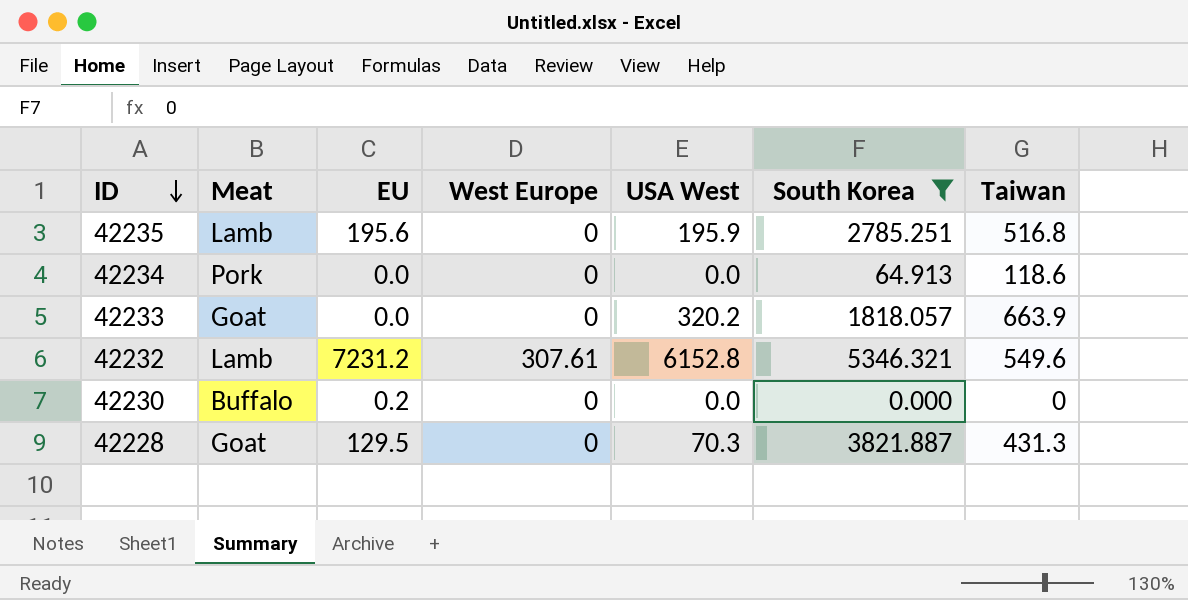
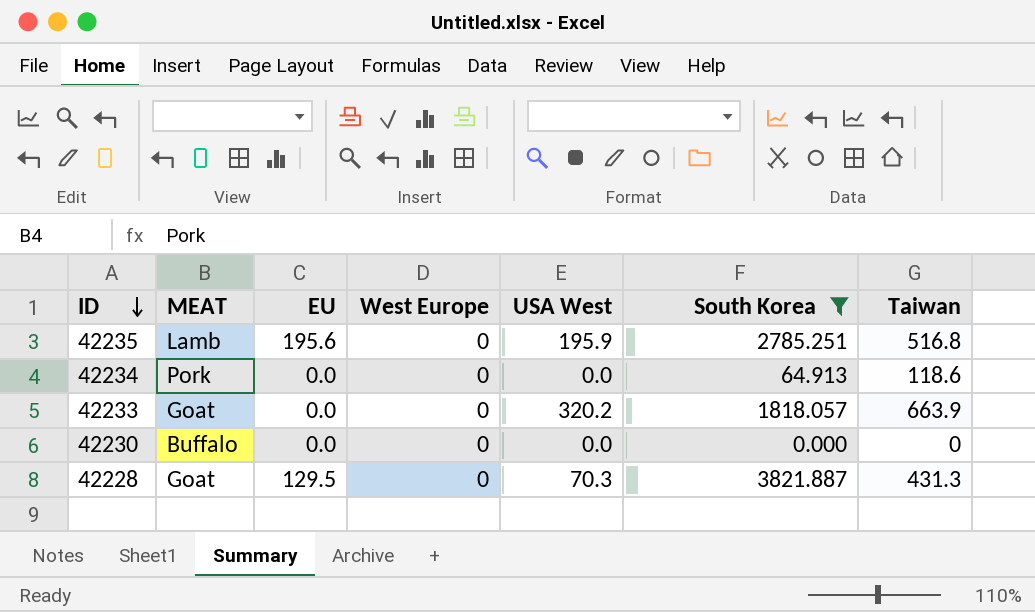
column name: Meat -> MEAT
row 42232: Lamb | 7231.2 | 307.61 | 6152.8 | 5346.321 | 549.6 -> none
42230 | EU: 0.2 -> 0.0

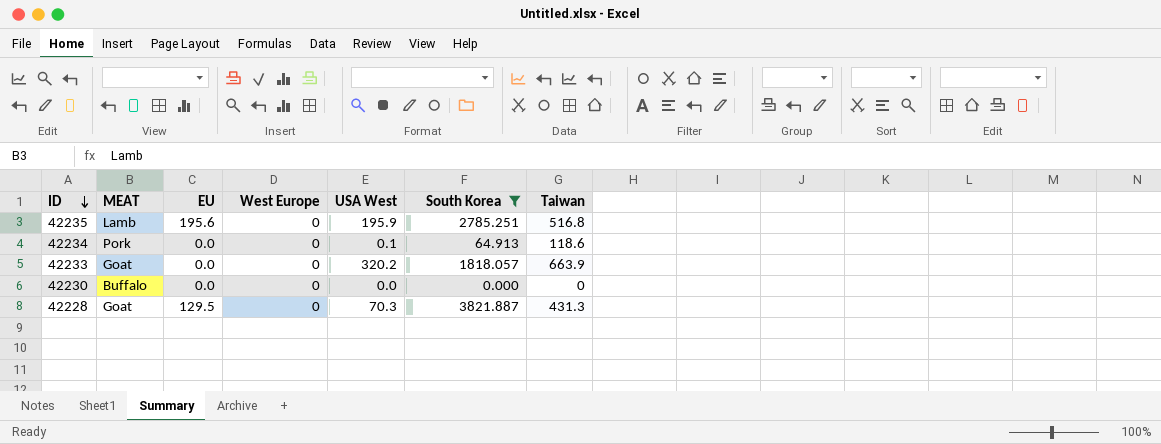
42234 | USA West: 0.0 -> 0.1

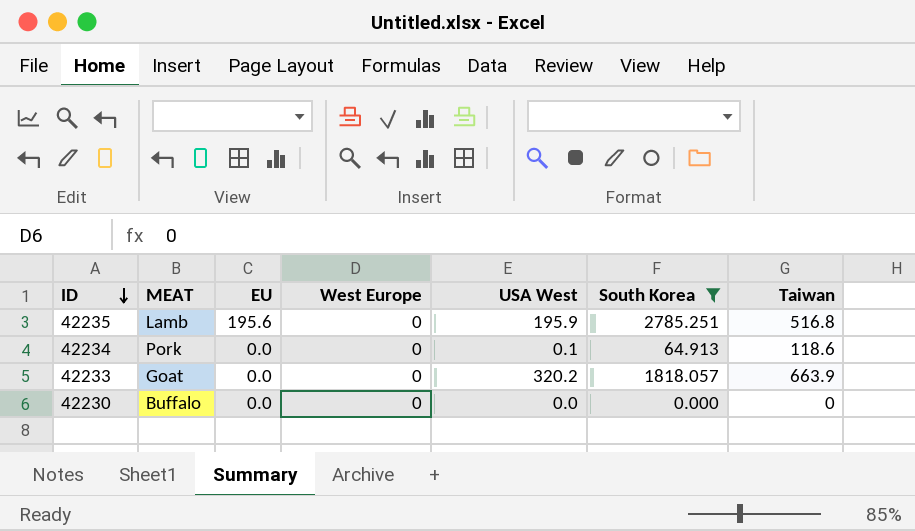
row 42228: Goat | 129.5 | 0 | 70.3 | 3821.887 | 431.3 -> none

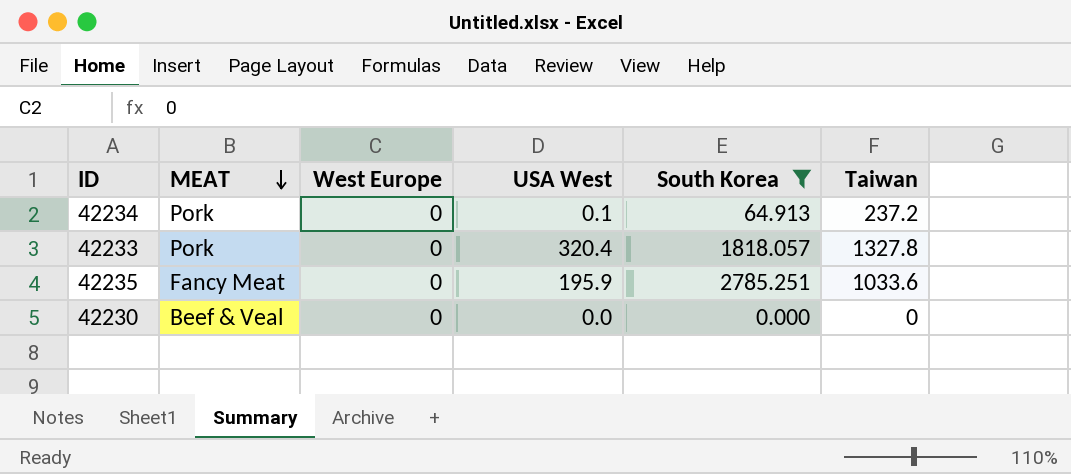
row order: ID descending -> MEAT descending
column EU | position: 3 -> none
42234 | Taiwan: 118.6 -> 237.2
42233 | MEAT: Goat -> Pork
42233 | USA West: 320.2 -> 320.4
42233 | Taiwan: 663.9 -> 1327.8
42235 | MEAT: Lamb -> Fancy Meat
42235 | Taiwan: 516.8 -> 1033.6
42230 | MEAT: Buffalo -> Beef & Veal

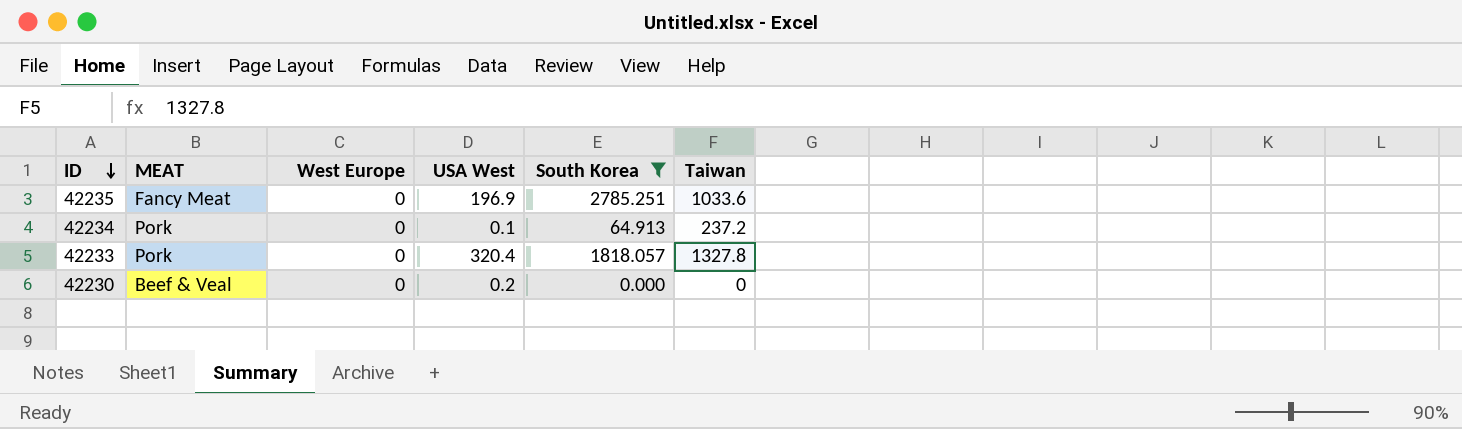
row order: MEAT descending -> ID descending
42235 | USA West: 195.9 -> 196.9
42230 | USA West: 0.0 -> 0.2

